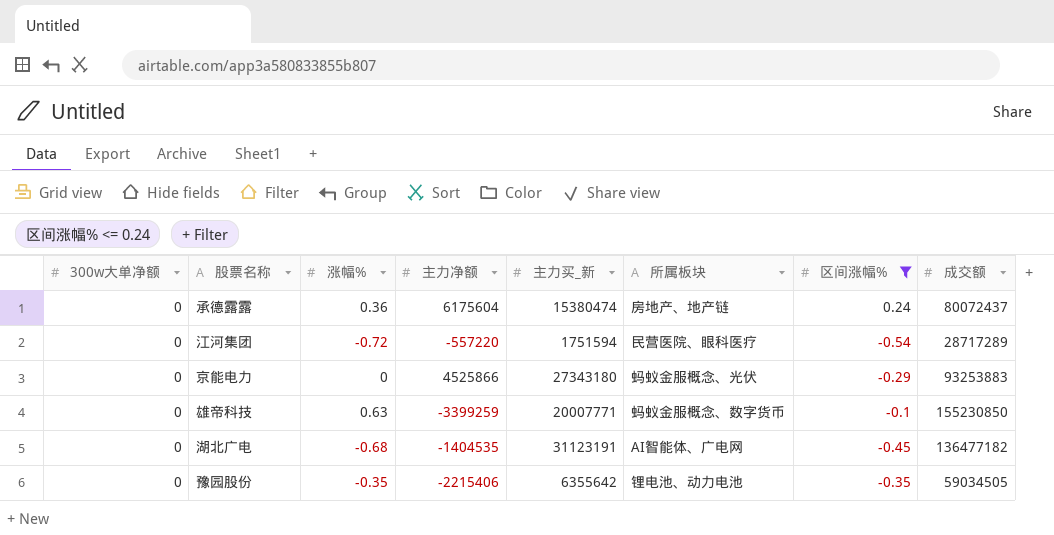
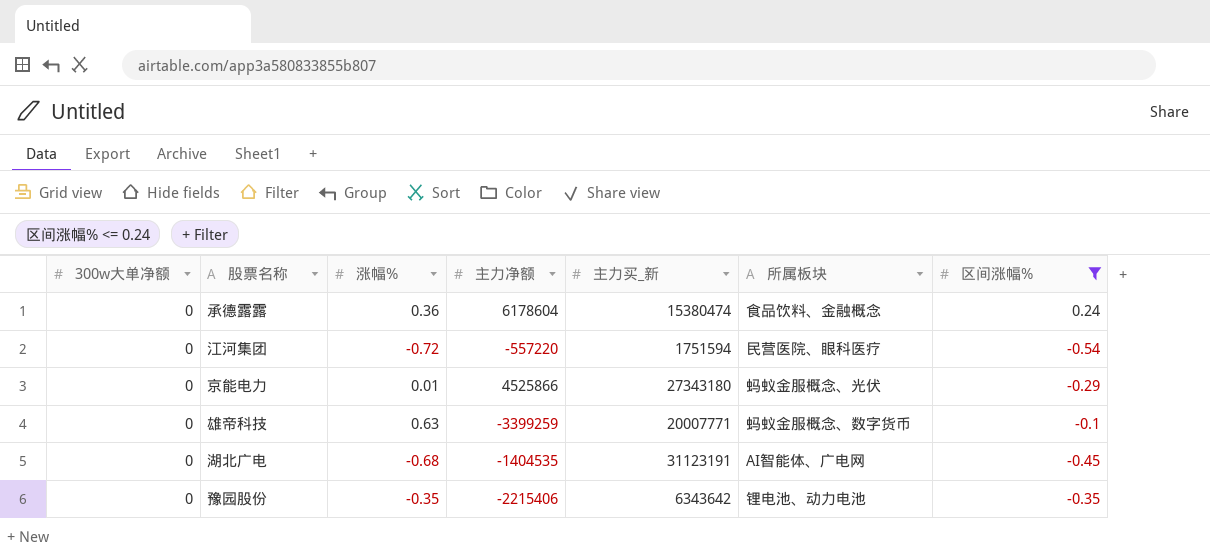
column 成交额 | position: 8 -> none
承德露露 | 主力净额: 6175604 -> 6178604
承德露露 | 所属板块: 房地产、地产链 -> 食品饮料、金融概念
京能电力 | 涨幅%: 0 -> 0.01
豫园股份 | 主力买_新: 6355642 -> 6343642

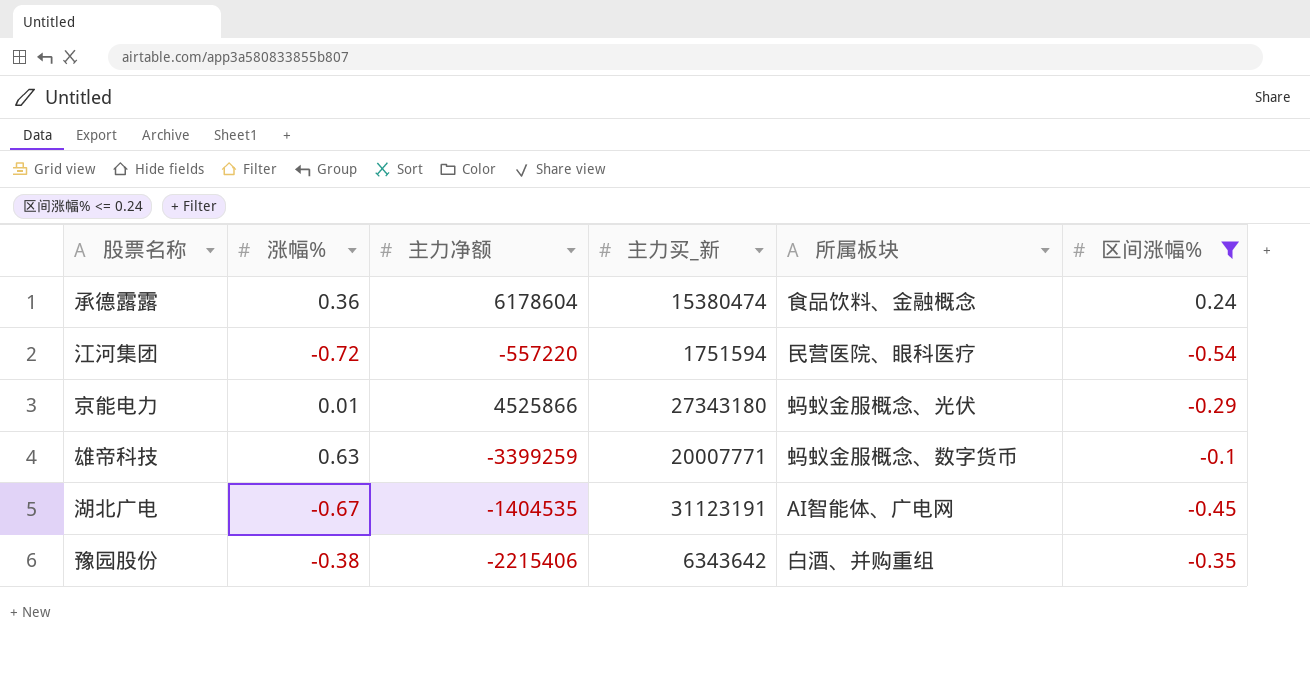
column 300w大单净额 | position: 1 -> none
湖北广电 | 涨幅%: -0.68 -> -0.67
豫园股份 | 涨幅%: -0.35 -> -0.38
豫园股份 | 所属板块: 锂电池、动力电池 -> 白酒、并购重组

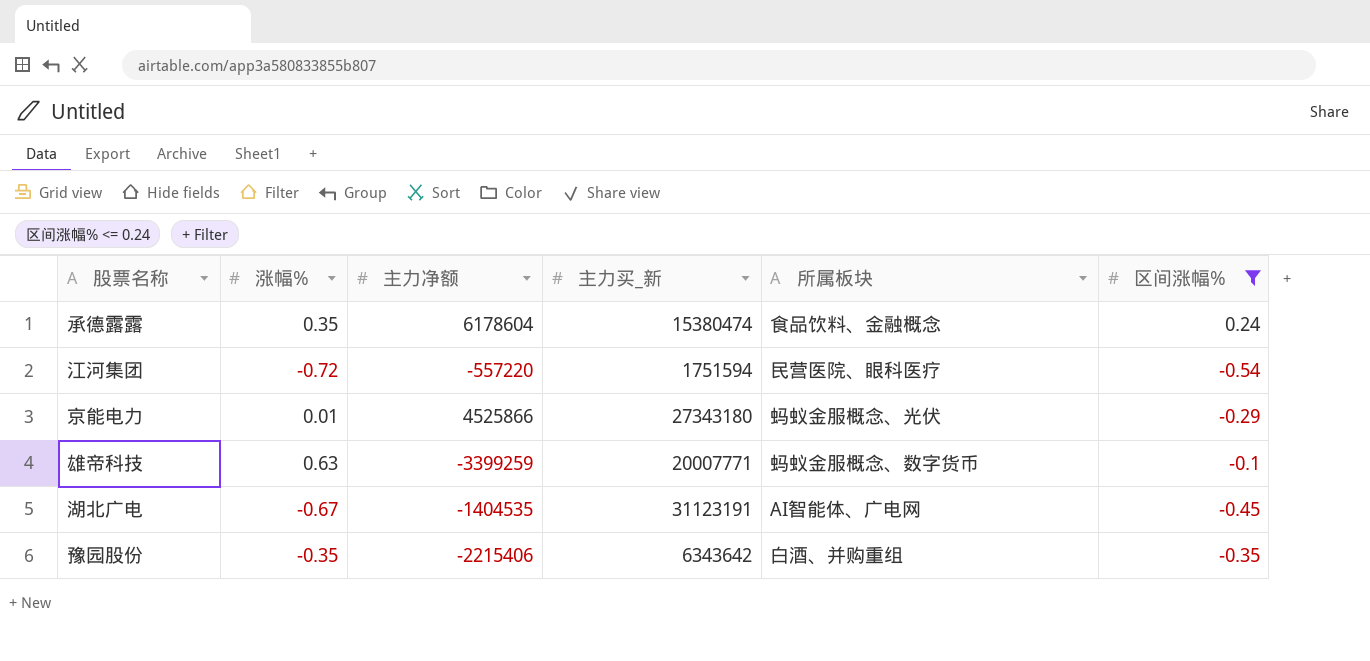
承德露露 | 涨幅%: 0.36 -> 0.35
豫园股份 | 涨幅%: -0.38 -> -0.35

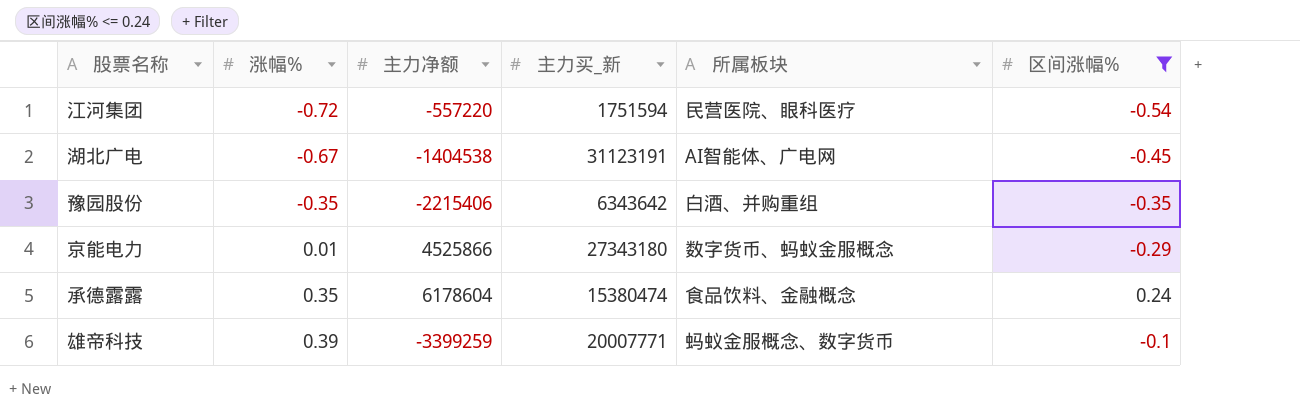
row order: none -> 涨幅% ascending
湖北广电 | 主力净额: -1404535 -> -1404538
京能电力 | 所属板块: 蚂蚁金服概念、光伏 -> 数字货币、蚂蚁金服概念
雄帝科技 | 涨幅%: 0.63 -> 0.39

